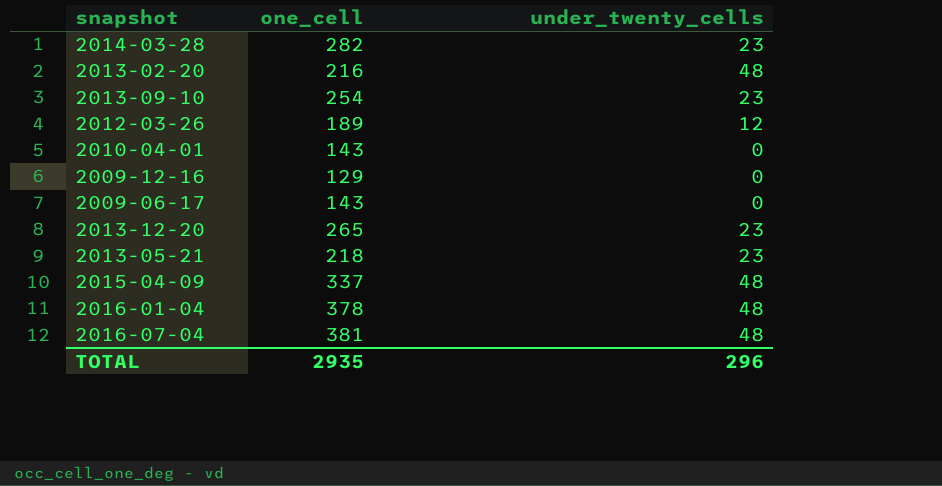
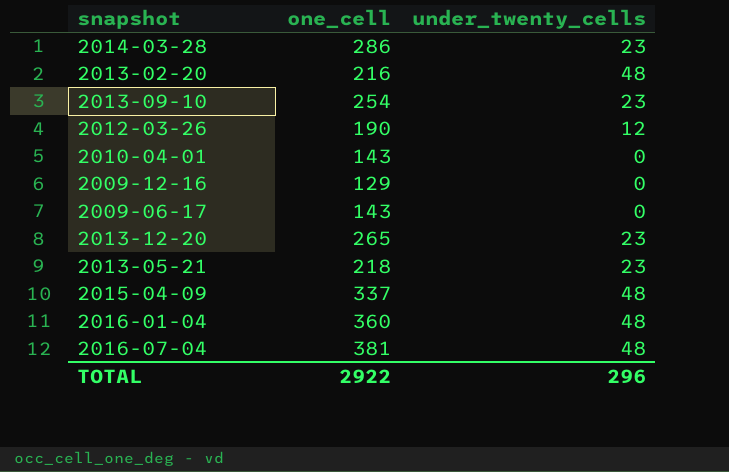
2014-03-28 | one_cell: 282 -> 286
2012-03-26 | one_cell: 189 -> 190
2016-01-04 | one_cell: 378 -> 360
TOTAL | one_cell: 2935 -> 2922

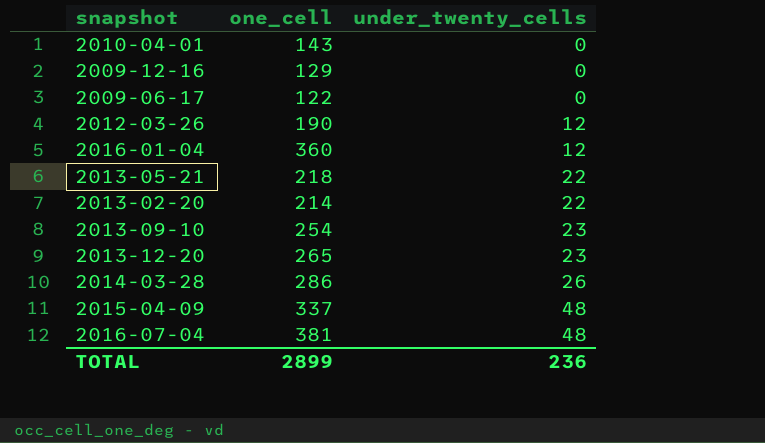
row order: none -> under_twenty_cells ascending
2009-06-17 | one_cell: 143 -> 122
2016-01-04 | under_twenty_cells: 48 -> 12
2013-05-21 | under_twenty_cells: 23 -> 22
2013-02-20 | one_cell: 216 -> 214
2013-02-20 | under_twenty_cells: 48 -> 22
2014-03-28 | under_twenty_cells: 23 -> 26
TOTAL | one_cell: 2922 -> 2899
TOTAL | under_twenty_cells: 296 -> 236

